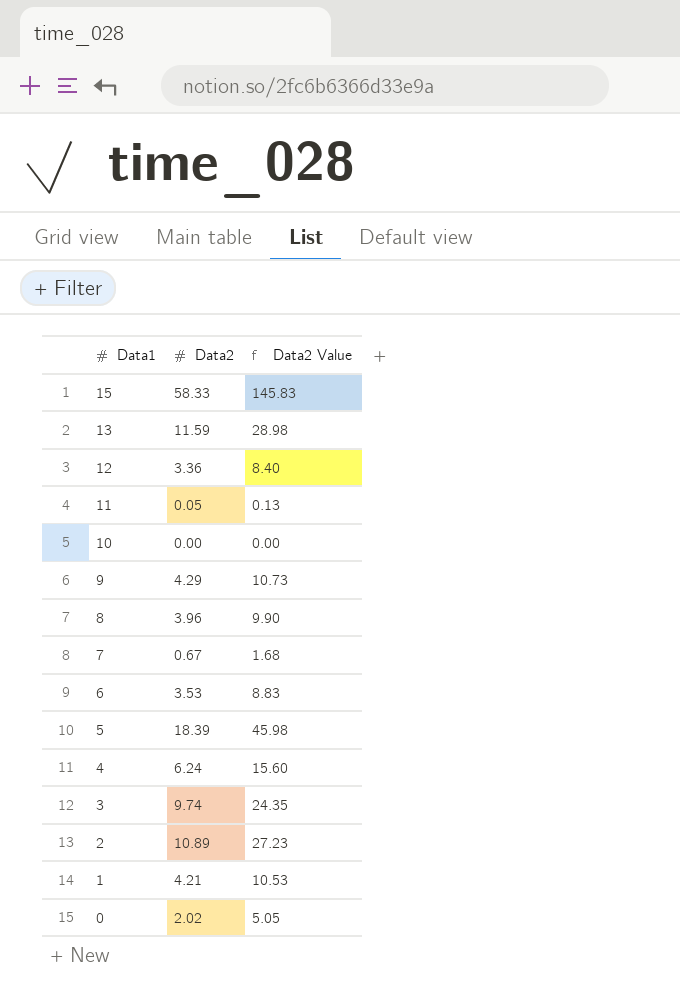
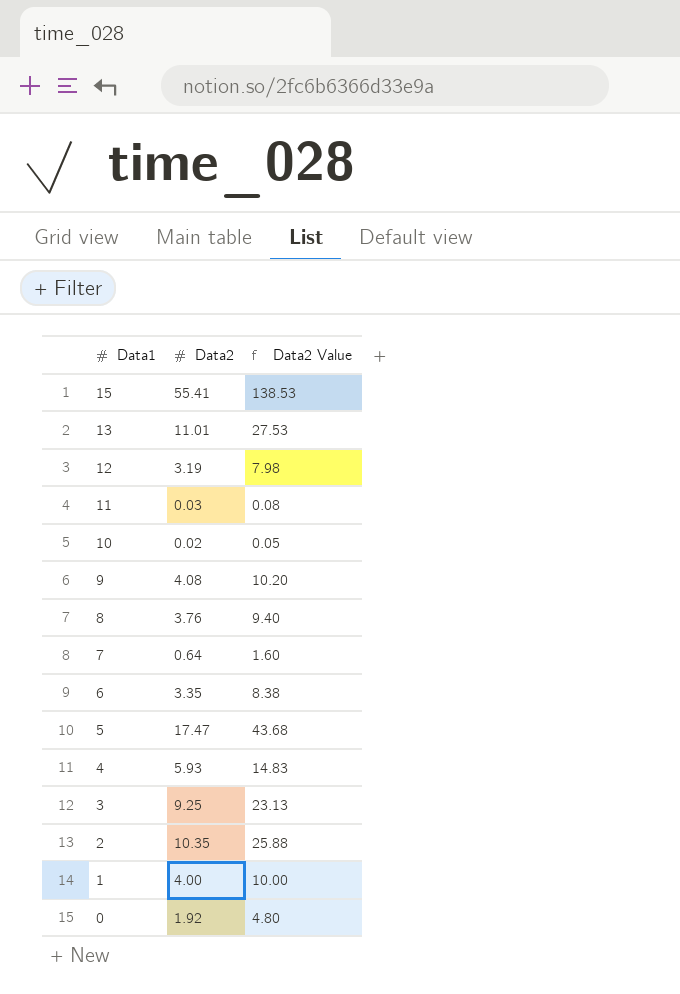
15 | Data2: 58.33 -> 55.41
15 | Data2 Value: 145.83 -> 138.53
13 | Data2: 11.59 -> 11.01
13 | Data2 Value: 28.98 -> 27.53
12 | Data2: 3.36 -> 3.19
12 | Data2 Value: 8.40 -> 7.98
11 | Data2: 0.05 -> 0.03
11 | Data2 Value: 0.13 -> 0.08
10 | Data2: 0.00 -> 0.02
10 | Data2 Value: 0.00 -> 0.05
9 | Data2: 4.29 -> 4.08
9 | Data2 Value: 10.73 -> 10.20
8 | Data2: 3.96 -> 3.76
8 | Data2 Value: 9.90 -> 9.40
7 | Data2: 0.67 -> 0.64
7 | Data2 Value: 1.68 -> 1.60
6 | Data2: 3.53 -> 3.35
6 | Data2 Value: 8.83 -> 8.38
5 | Data2: 18.39 -> 17.47
5 | Data2 Value: 45.98 -> 43.68
4 | Data2: 6.24 -> 5.93
4 | Data2 Value: 15.60 -> 14.83
3 | Data2: 9.74 -> 9.25
3 | Data2 Value: 24.35 -> 23.13
2 | Data2: 10.89 -> 10.35
2 | Data2 Value: 27.23 -> 25.88
1 | Data2: 4.21 -> 4.00
1 | Data2 Value: 10.53 -> 10.00
0 | Data2: 2.02 -> 1.92
0 | Data2 Value: 5.05 -> 4.80

